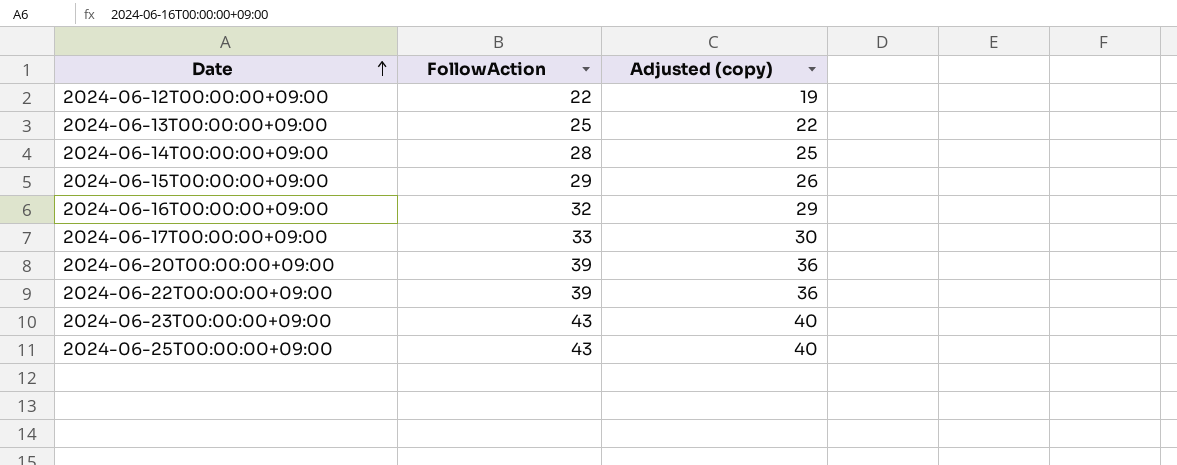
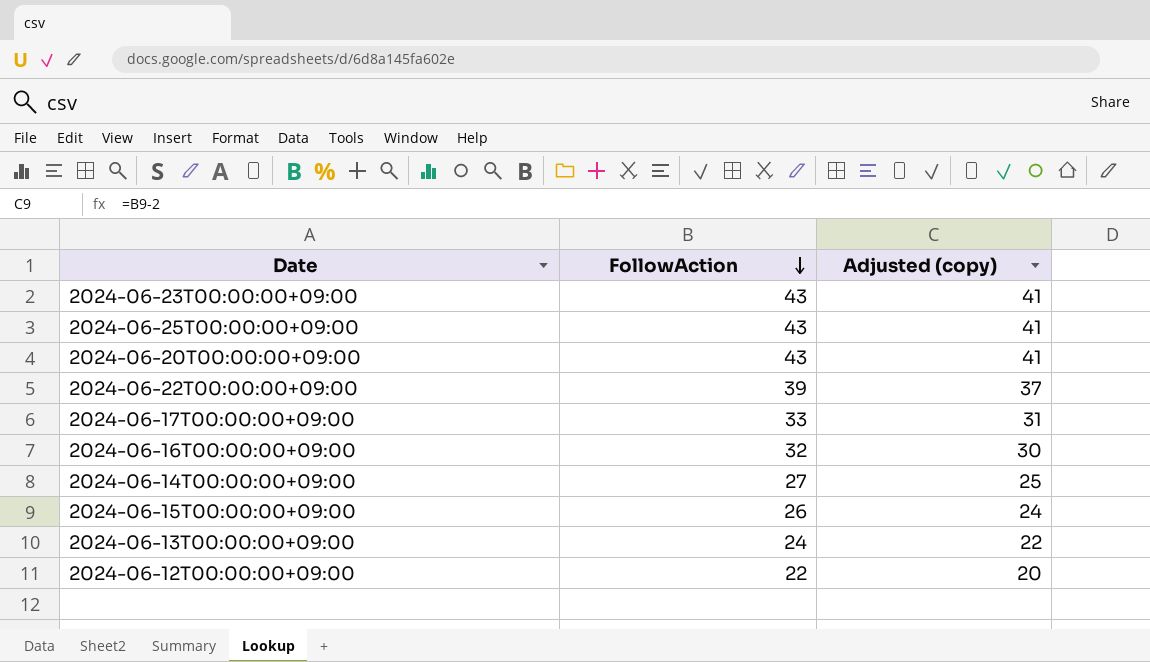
row order: Date ascending -> FollowAction descending
column Adjusted (copy) | formula: [FollowAction] - 3 -> [FollowAction] - 2
2024-06-20T00:00:00+09:00 | FollowAction: 39 -> 43
2024-06-14T00:00:00+09:00 | FollowAction: 28 -> 27
2024-06-15T00:00:00+09:00 | FollowAction: 29 -> 26
2024-06-13T00:00:00+09:00 | FollowAction: 25 -> 24

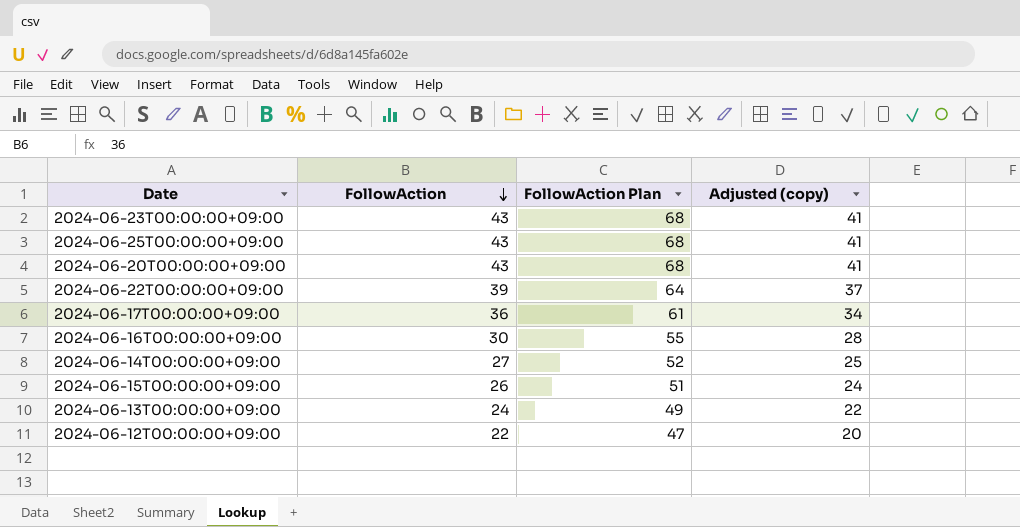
column FollowAction Plan | formula: none -> [FollowAction] + 25
2024-06-17T00:00:00+09:00 | FollowAction: 33 -> 36
2024-06-17T00:00:00+09:00 | Adjusted (copy): 31 -> 34
2024-06-16T00:00:00+09:00 | FollowAction: 32 -> 30
2024-06-16T00:00:00+09:00 | Adjusted (copy): 30 -> 28

